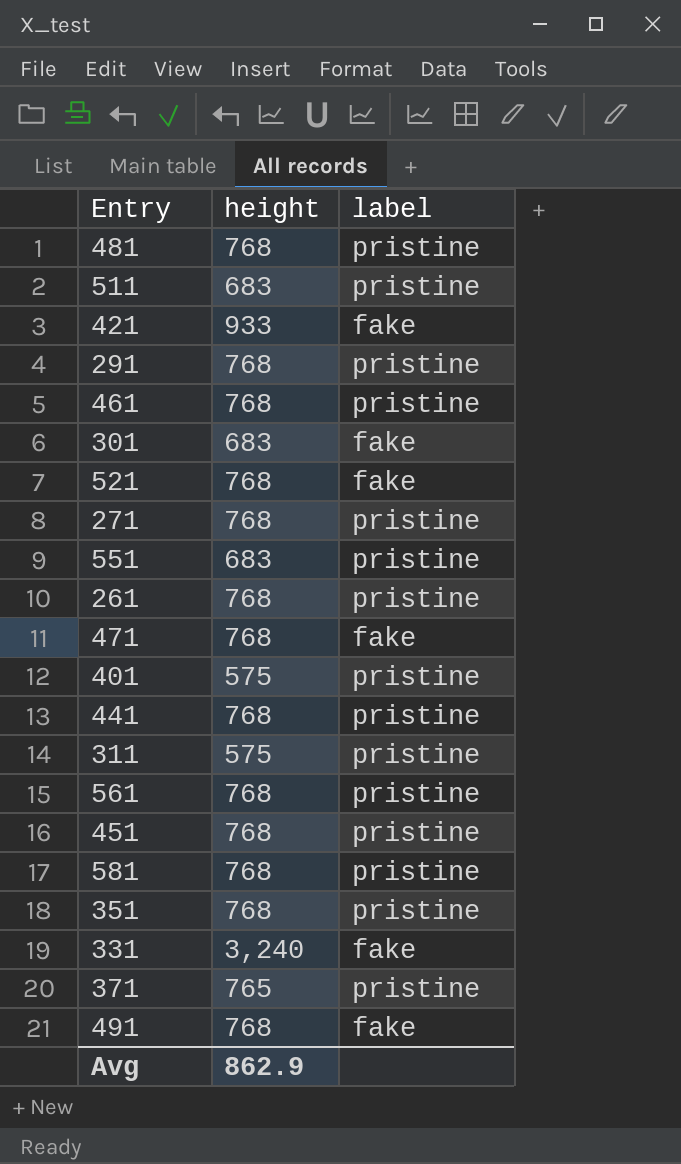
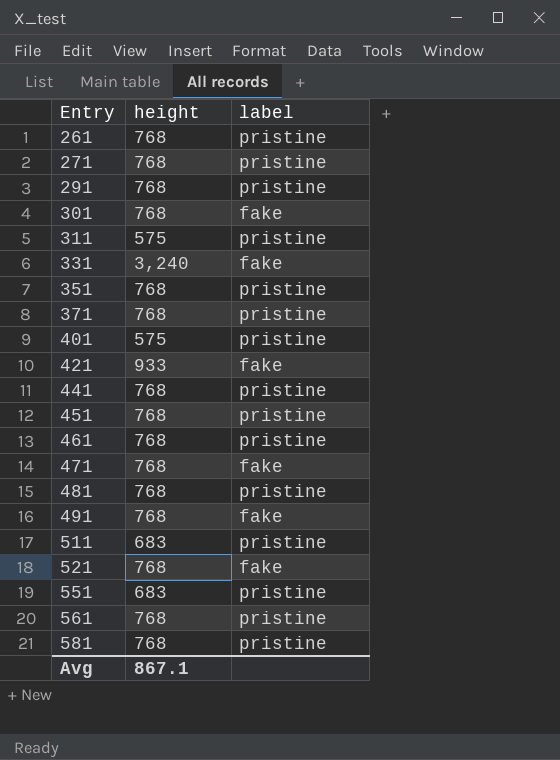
row order: none -> Entry ascending
301 | height: 683 -> 768
371 | height: 765 -> 768
Avg | height: 862.9 -> 867.1

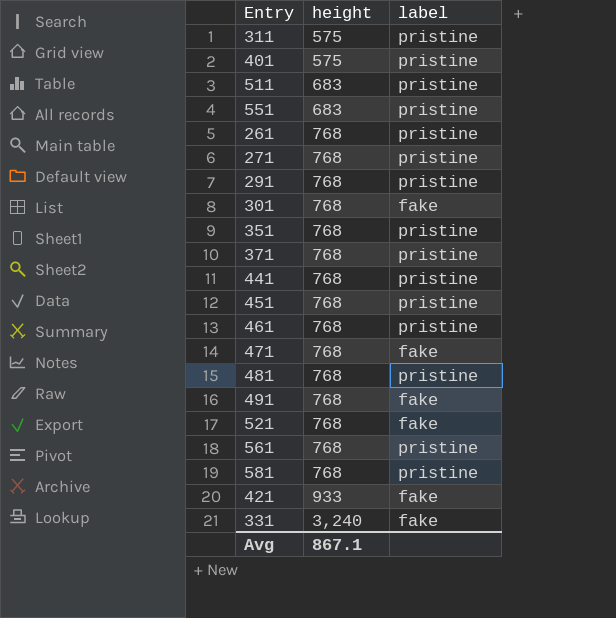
row order: Entry ascending -> height ascending

